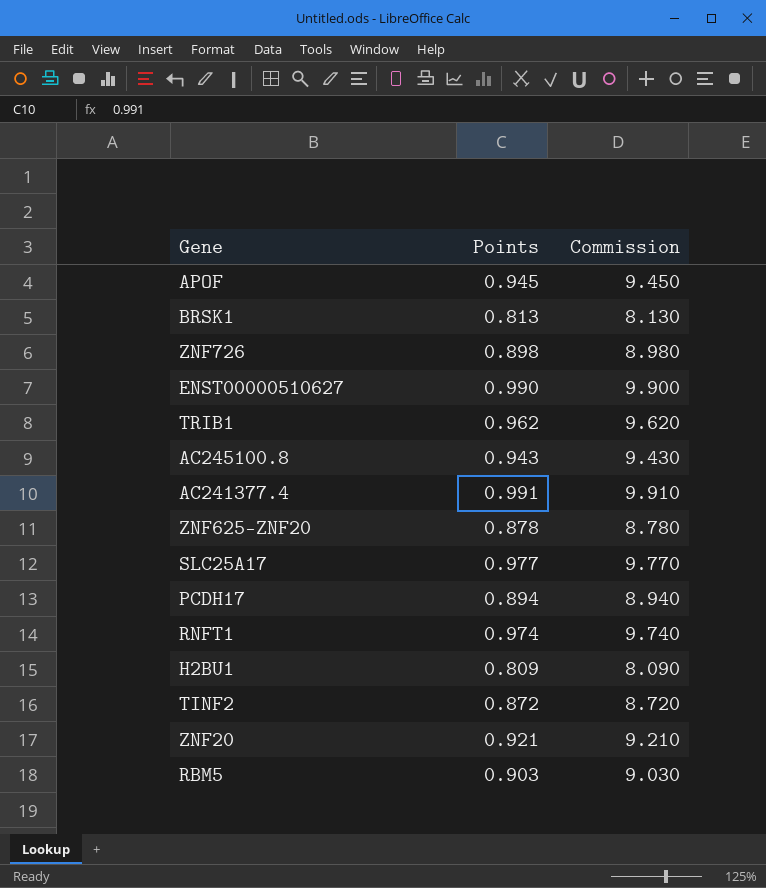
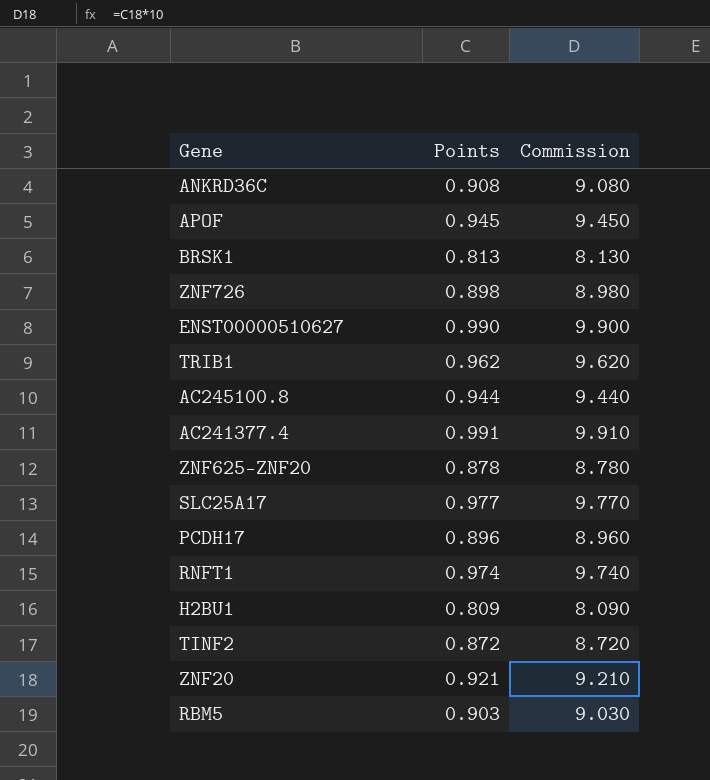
row ANKRD36C: none -> 0.908 | 9.080
AC245100.8 | Points: 0.943 -> 0.944
AC245100.8 | Commission: 9.430 -> 9.440
PCDH17 | Points: 0.894 -> 0.896
PCDH17 | Commission: 8.940 -> 8.960

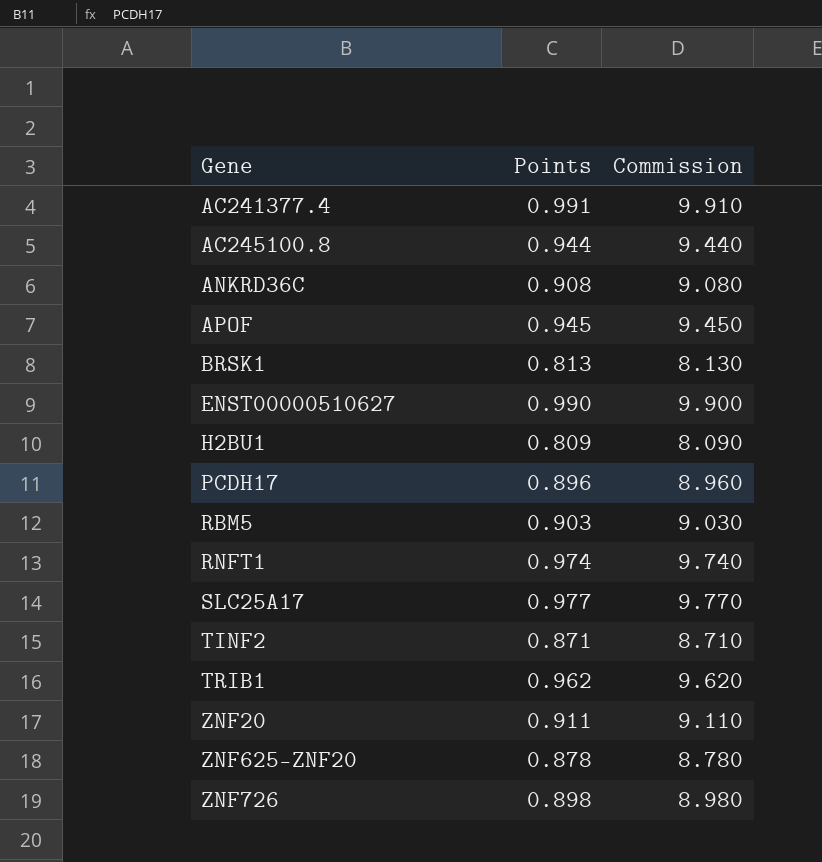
row order: none -> Gene ascending
TINF2 | Points: 0.872 -> 0.871
TINF2 | Commission: 8.720 -> 8.710
ZNF20 | Points: 0.921 -> 0.911
ZNF20 | Commission: 9.210 -> 9.110

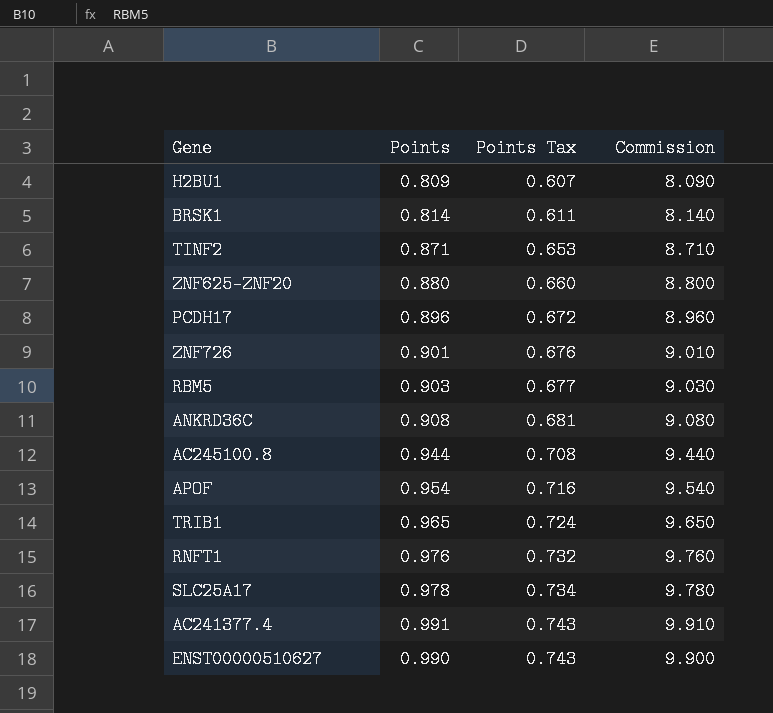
row order: Gene ascending -> Points Tax ascending
column Points Tax | formula: none -> [Points] * 0.75
row ZNF20: 0.911 | 9.110 -> none
BRSK1 | Points: 0.813 -> 0.814
BRSK1 | Commission: 8.130 -> 8.140
ZNF625-ZNF20 | Points: 0.878 -> 0.880
ZNF625-ZNF20 | Commission: 8.780 -> 8.800
ZNF726 | Points: 0.898 -> 0.901
ZNF726 | Commission: 8.980 -> 9.010
APOF | Points: 0.945 -> 0.954
APOF | Commission: 9.450 -> 9.540
TRIB1 | Points: 0.962 -> 0.965
TRIB1 | Commission: 9.620 -> 9.650
RNFT1 | Points: 0.974 -> 0.976
RNFT1 | Commission: 9.740 -> 9.760
SLC25A17 | Points: 0.977 -> 0.978
SLC25A17 | Commission: 9.770 -> 9.780

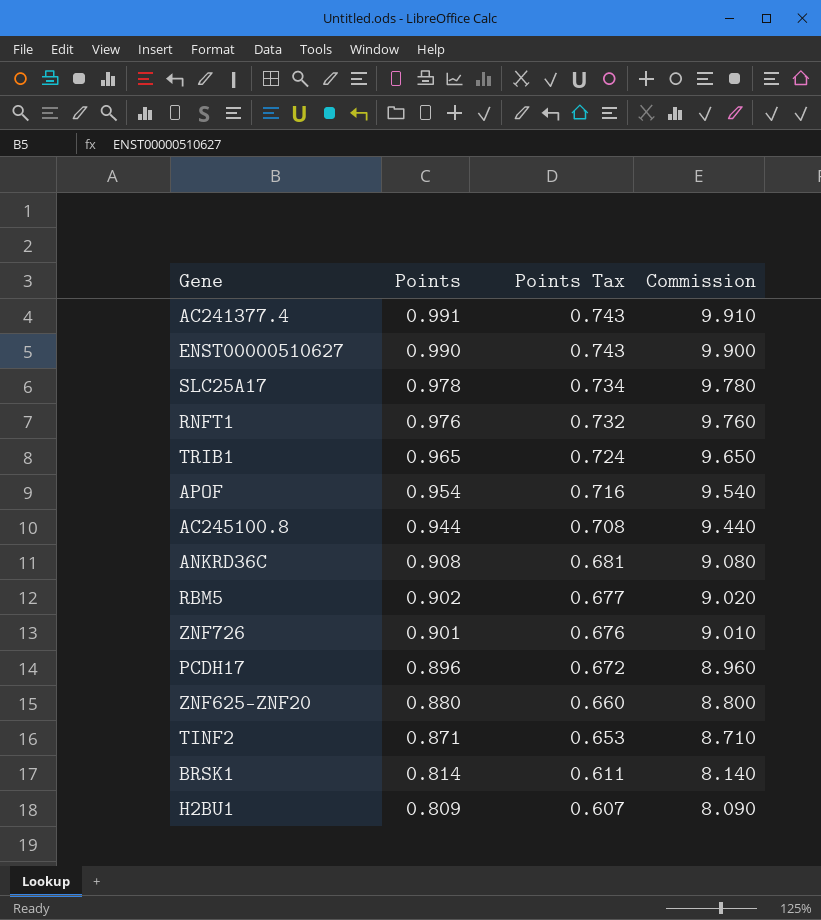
row order: Points Tax ascending -> Points descending
RBM5 | Points: 0.903 -> 0.902
RBM5 | Commission: 9.030 -> 9.020

